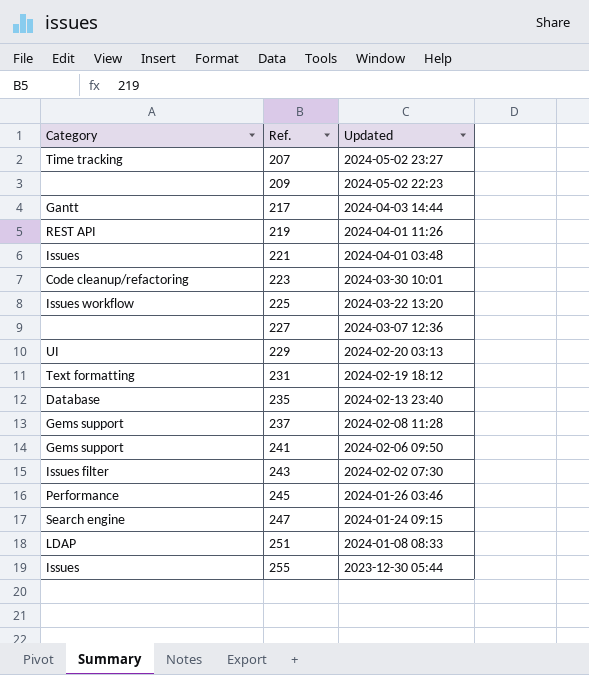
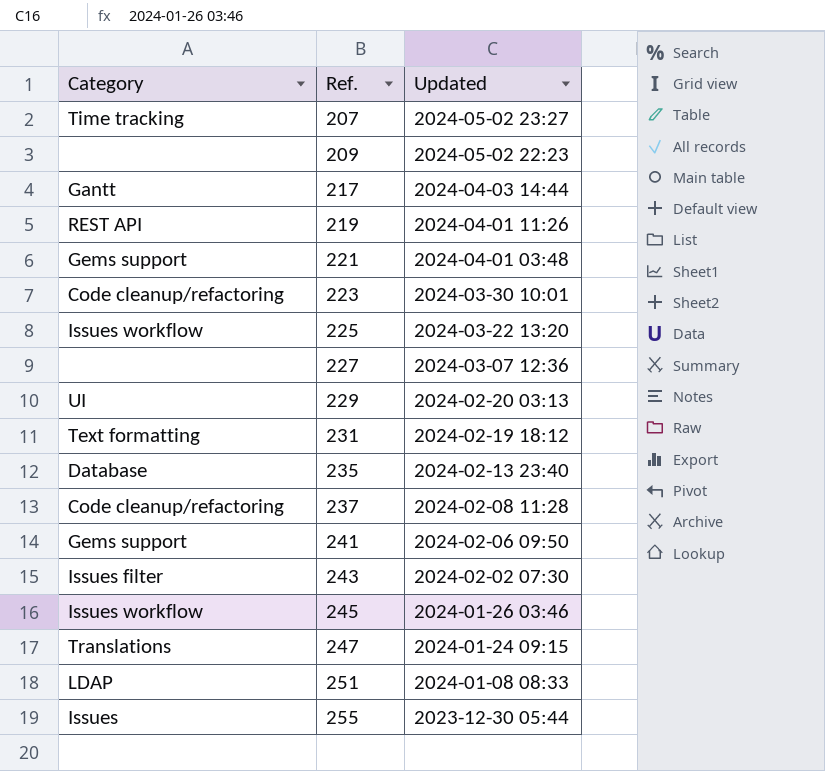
221 | Category: Issues -> Gems support
237 | Category: Gems support -> Code cleanup/refactoring
245 | Category: Performance -> Issues workflow
247 | Category: Search engine -> Translations

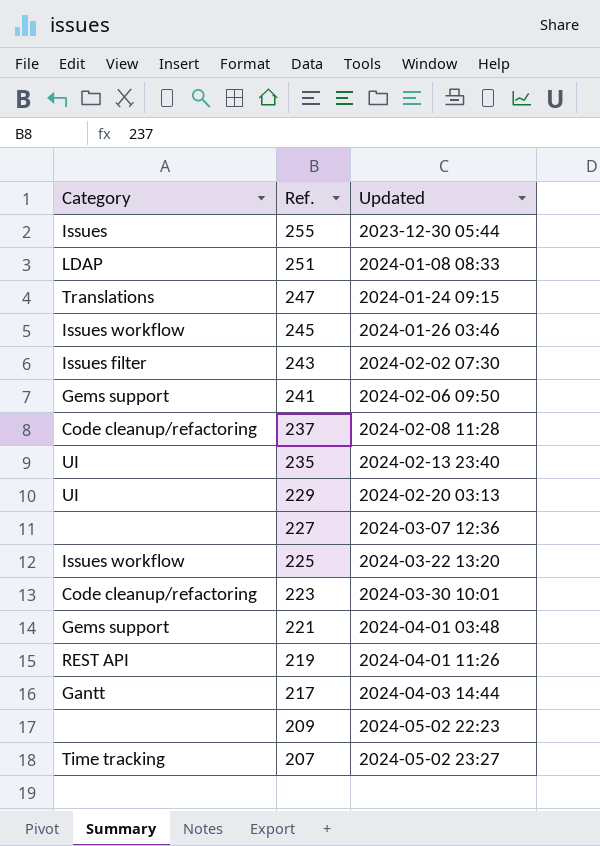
row order: Ref. ascending -> Ref. descending
row 231: Text formatting | 2024-02-19 18:12 -> none
235 | Category: Database -> UI

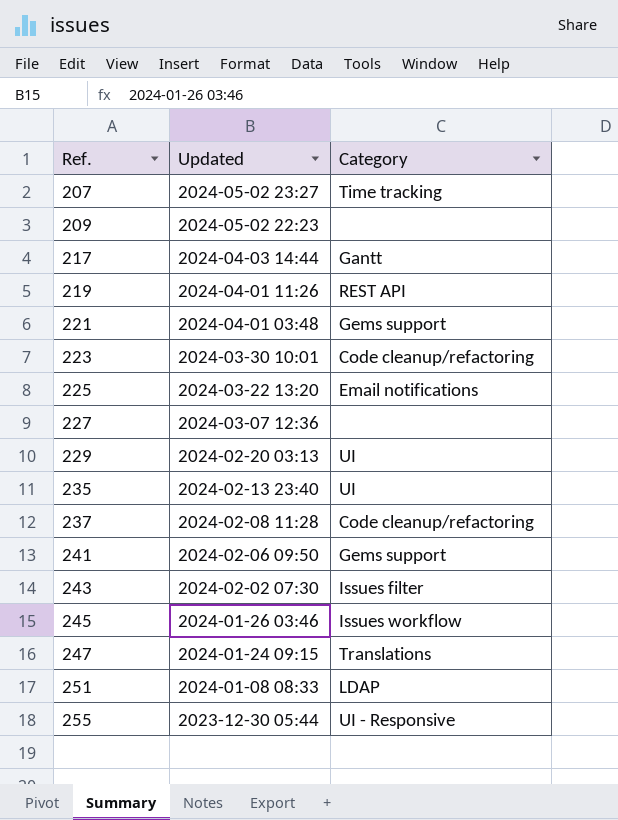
row order: Ref. descending -> Ref. ascending
column Category | position: 1 -> 3
225 | Category: Issues workflow -> Email notifications
255 | Category: Issues -> UI - Responsive

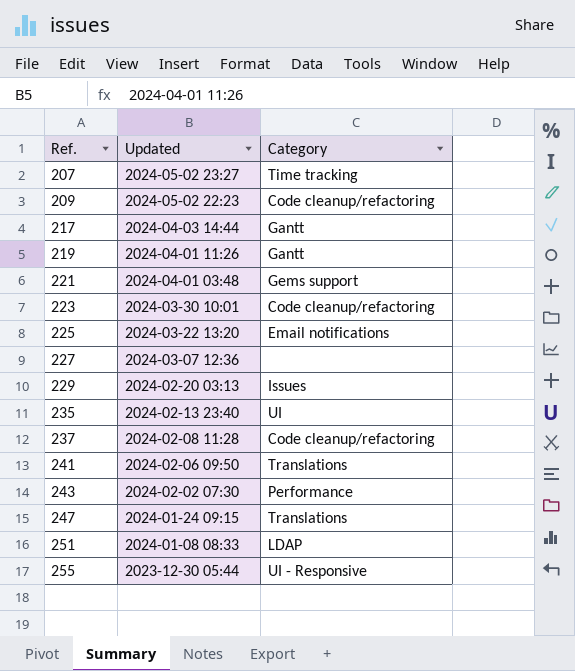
row 245: 2024-01-26 03:46 | Issues workflow -> none
209 | Category: none -> Code cleanup/refactoring
219 | Category: REST API -> Gantt
229 | Category: UI -> Issues
241 | Category: Gems support -> Translations
243 | Category: Issues filter -> Performance

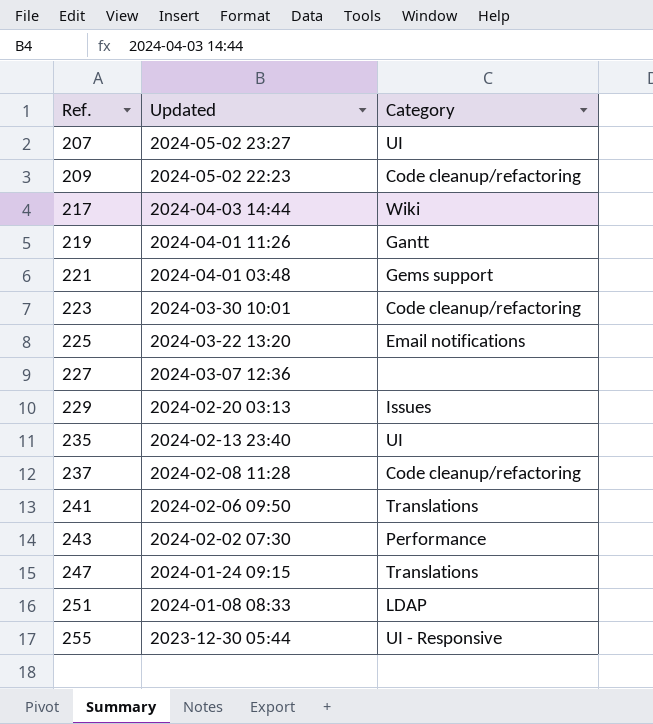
207 | Category: Time tracking -> UI
217 | Category: Gantt -> Wiki

